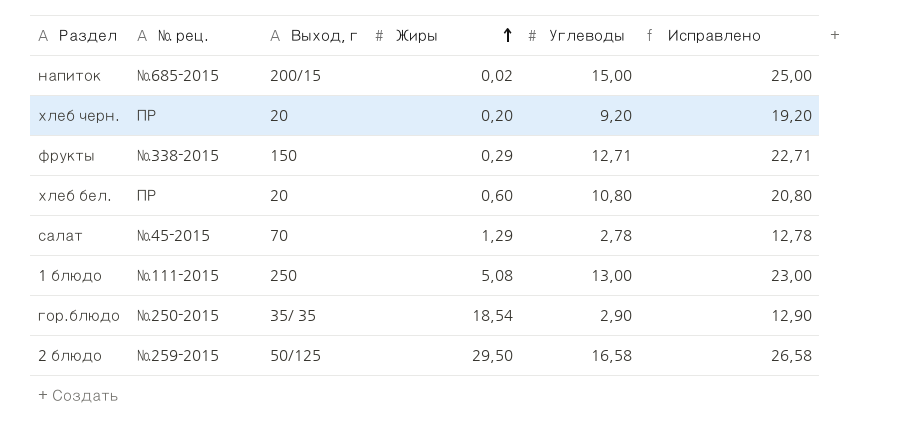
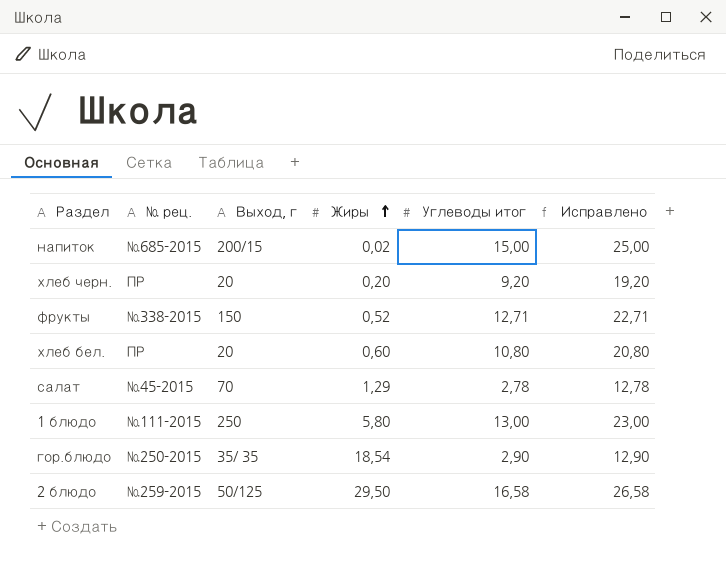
column name: Углеводы -> Углеводы итог
фрукты | Жиры: 0,29 -> 0,52
1 блюдо | Жиры: 5,08 -> 5,80

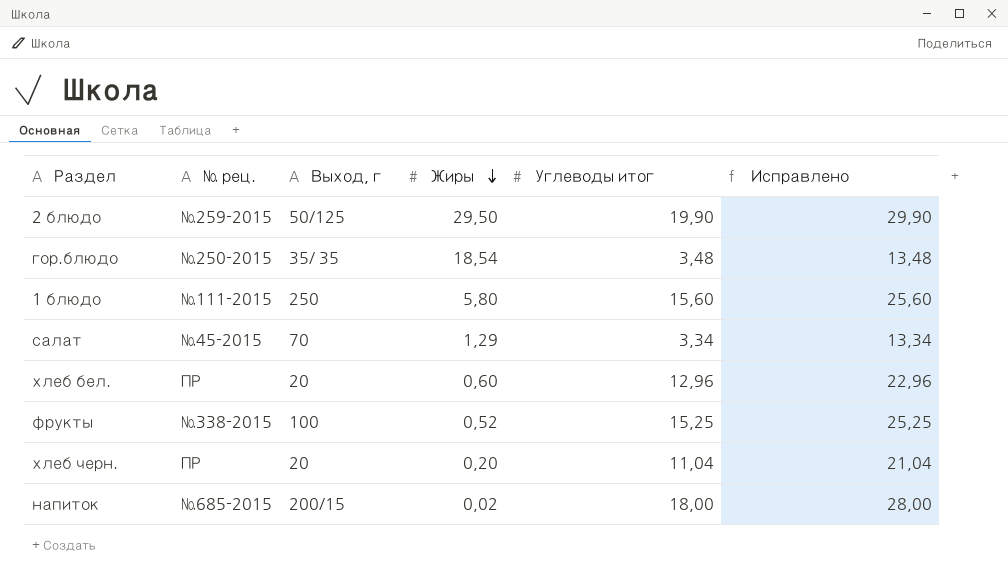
row order: Жиры ascending -> Жиры descending
2 блюдо | Углеводы итог: 16,58 -> 19,90
2 блюдо | Исправлено: 26,58 -> 29,90
гор.блюдо | Углеводы итог: 2,90 -> 3,48
гор.блюдо | Исправлено: 12,90 -> 13,48
1 блюдо | Углеводы итог: 13,00 -> 15,60
1 блюдо | Исправлено: 23,00 -> 25,60
салат | Углеводы итог: 2,78 -> 3,34
салат | Исправлено: 12,78 -> 13,34
хлеб бел. | Углеводы итог: 10,80 -> 12,96
хлеб бел. | Исправлено: 20,80 -> 22,96
фрукты | Выход, г: 150 -> 100
фрукты | Углеводы итог: 12,71 -> 15,25
фрукты | Исправлено: 22,71 -> 25,25
хлеб черн. | Углеводы итог: 9,20 -> 11,04
хлеб черн. | Исправлено: 19,20 -> 21,04
напиток | Углеводы итог: 15,00 -> 18,00
напиток | Исправлено: 25,00 -> 28,00

